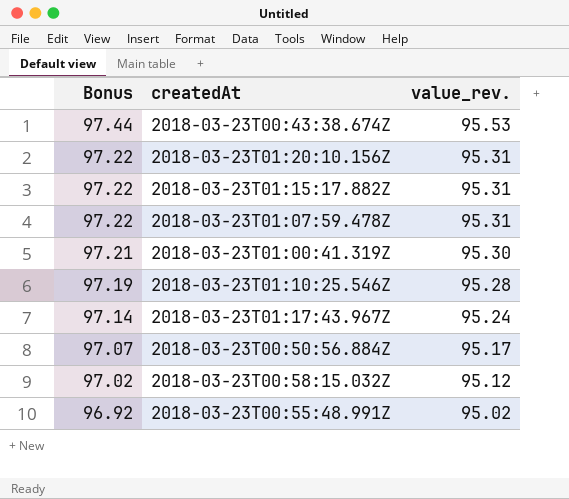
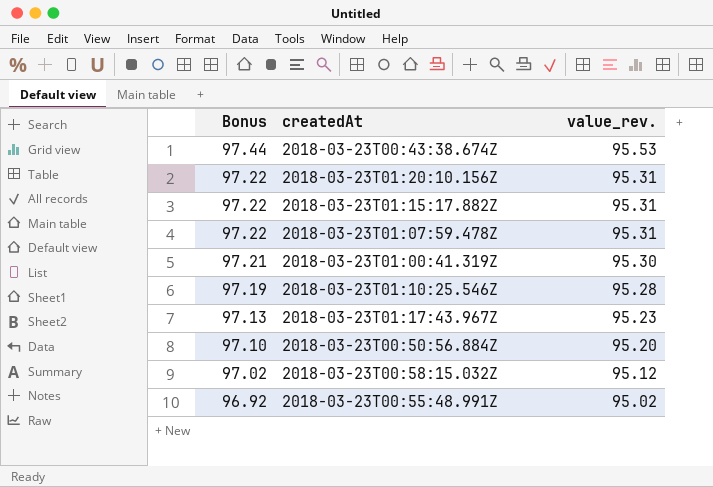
2018-03-23T01:17:43.967Z | Bonus: 97.14 -> 97.13
2018-03-23T01:17:43.967Z | value_rev.: 95.24 -> 95.23
2018-03-23T00:50:56.884Z | Bonus: 97.07 -> 97.10
2018-03-23T00:50:56.884Z | value_rev.: 95.17 -> 95.20

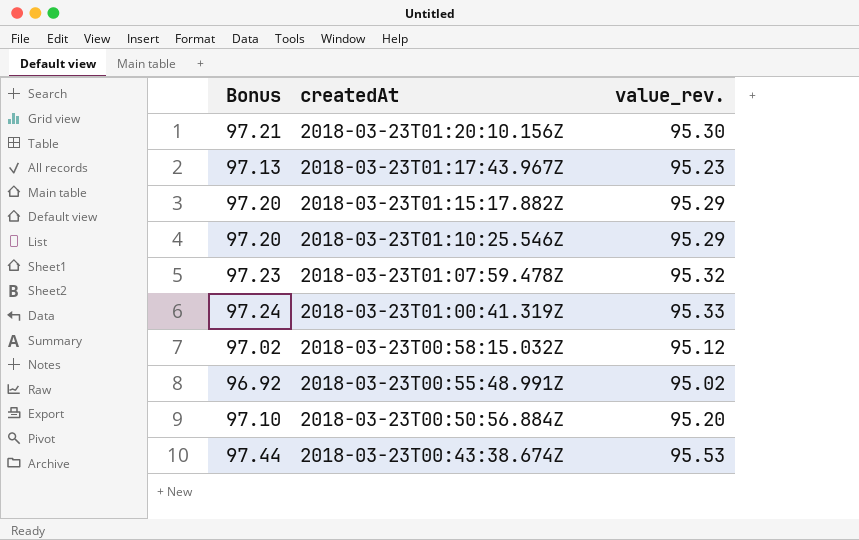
row order: Bonus descending -> createdAt descending
2018-03-23T01:20:10.156Z | Bonus: 97.22 -> 97.21
2018-03-23T01:20:10.156Z | value_rev.: 95.31 -> 95.30
2018-03-23T01:15:17.882Z | Bonus: 97.22 -> 97.20
2018-03-23T01:15:17.882Z | value_rev.: 95.31 -> 95.29
2018-03-23T01:10:25.546Z | Bonus: 97.19 -> 97.20
2018-03-23T01:10:25.546Z | value_rev.: 95.28 -> 95.29
2018-03-23T01:07:59.478Z | Bonus: 97.22 -> 97.23
2018-03-23T01:07:59.478Z | value_rev.: 95.31 -> 95.32
2018-03-23T01:00:41.319Z | Bonus: 97.21 -> 97.24
2018-03-23T01:00:41.319Z | value_rev.: 95.30 -> 95.33

